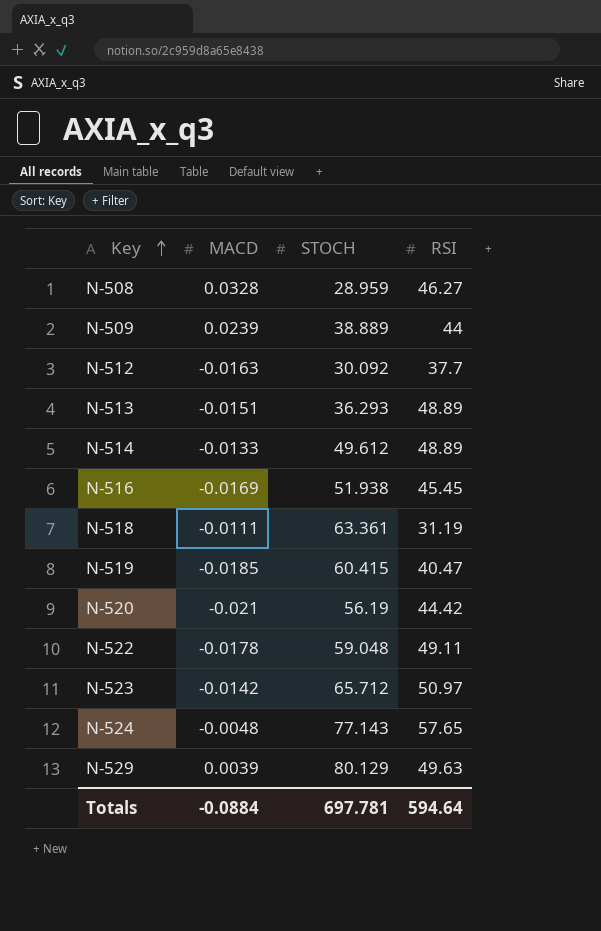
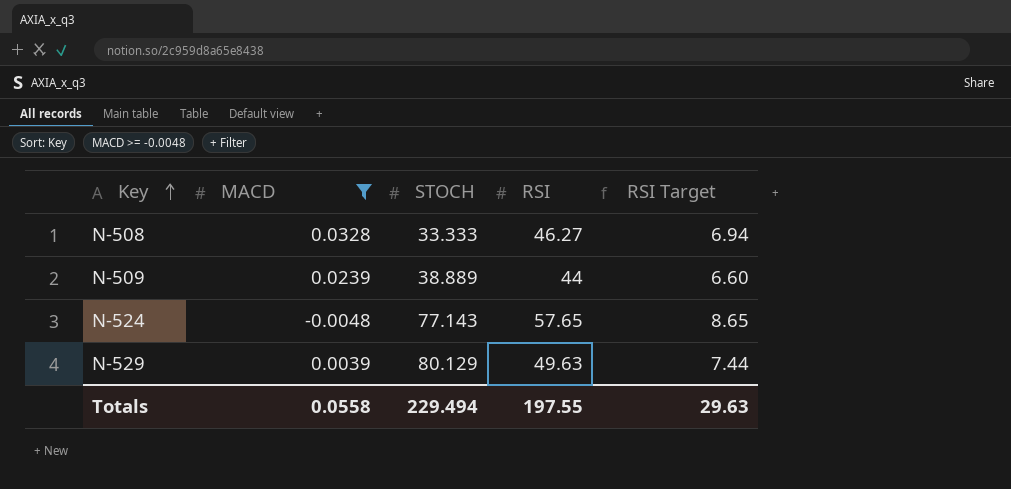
filter: none -> MACD >= -0.0048
column RSI Target | formula: none -> [RSI] * 0.15
N-508 | STOCH: 28.959 -> 33.333
Totals | MACD: -0.0884 -> 0.0558
Totals | STOCH: 697.781 -> 229.494
Totals | RSI: 594.64 -> 197.55

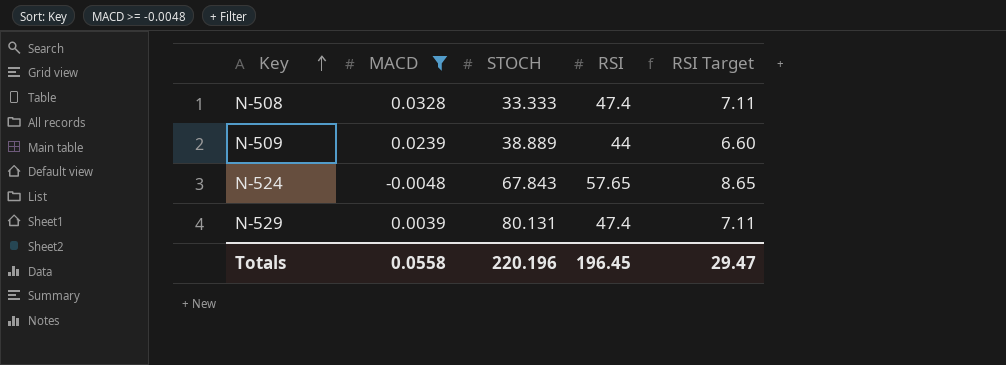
N-508 | RSI: 46.27 -> 47.4
N-508 | RSI Target: 6.94 -> 7.11
N-524 | STOCH: 77.143 -> 67.843
N-529 | STOCH: 80.129 -> 80.131
N-529 | RSI: 49.63 -> 47.4
N-529 | RSI Target: 7.44 -> 7.11
Totals | STOCH: 229.494 -> 220.196
Totals | RSI: 197.55 -> 196.45
Totals | RSI Target: 29.63 -> 29.47

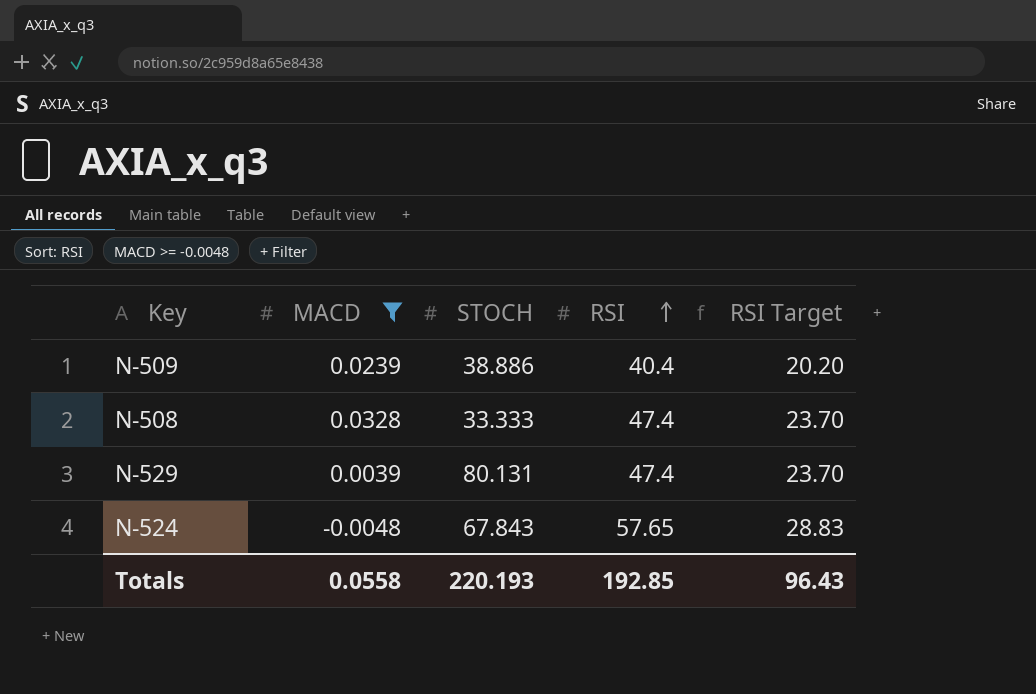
row order: Key ascending -> RSI ascending
column RSI Target | formula: [RSI] * 0.15 -> [RSI] * 0.5
N-509 | STOCH: 38.889 -> 38.886
N-509 | RSI: 44 -> 40.4
Totals | STOCH: 220.196 -> 220.193
Totals | RSI: 196.45 -> 192.85
Totals | RSI Target: 29.47 -> 96.43

